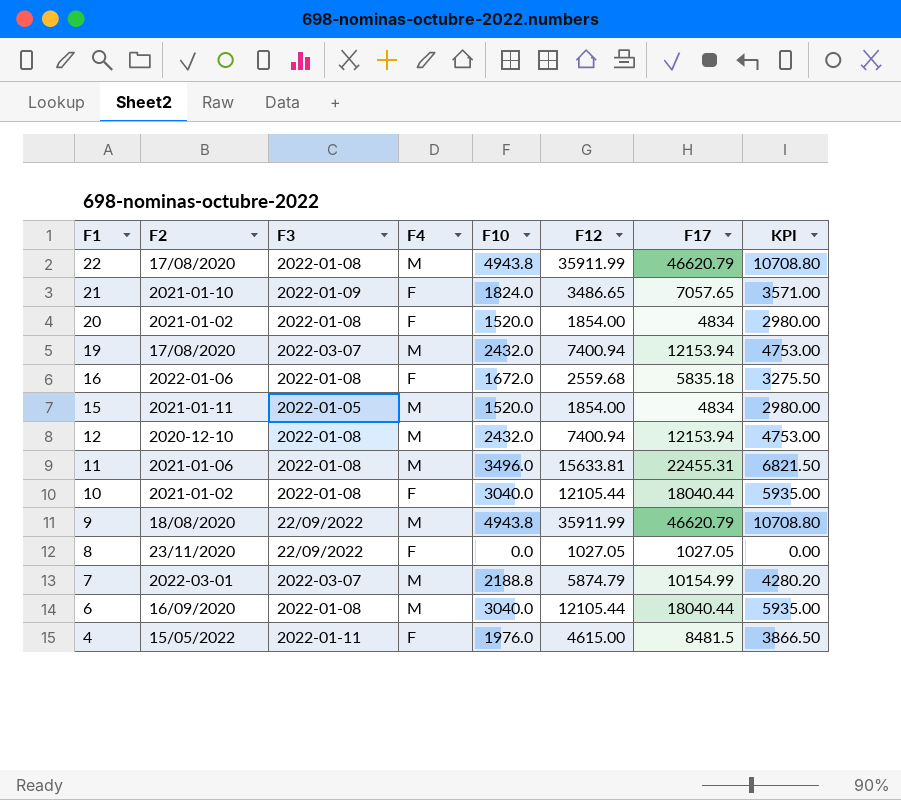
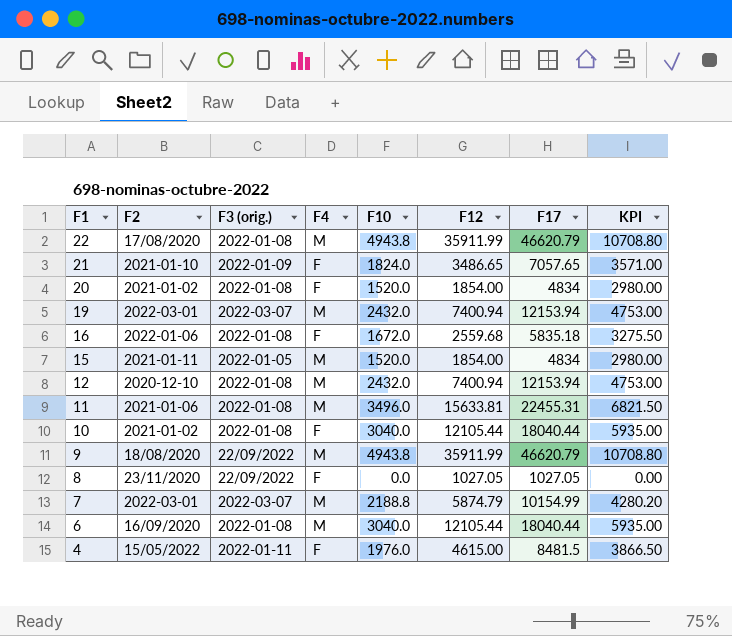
column name: F3 -> F3 (orig.)
19 | F2: 17/08/2020 -> 2022-03-01

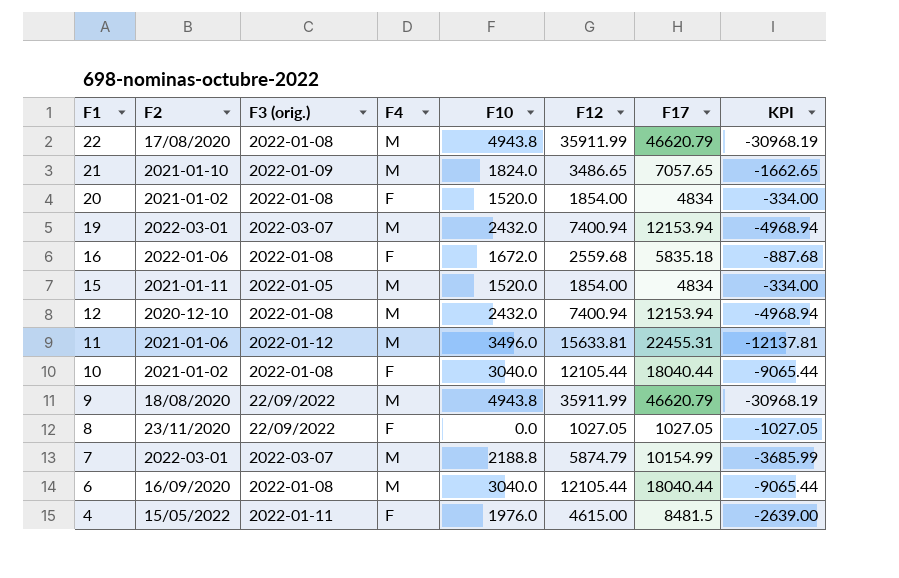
column KPI | formula: [F17] - [F12] -> [F10] - [F12]
21 | F4: F -> M
11 | F3 (orig.): 2022-01-08 -> 2022-01-12

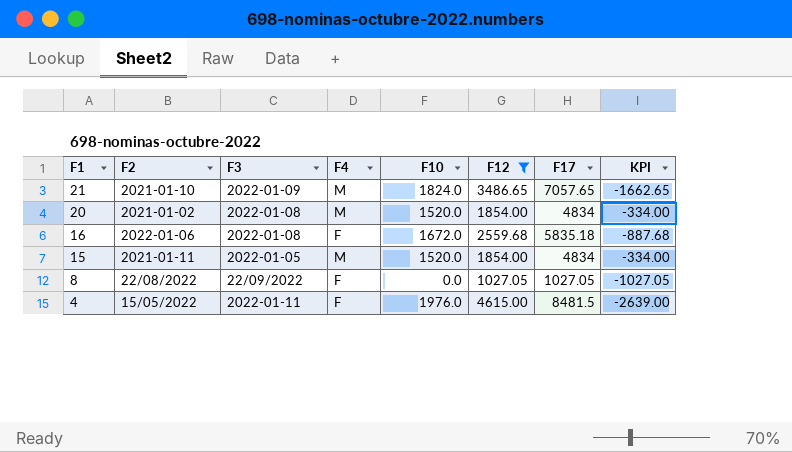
filter: none -> F12 <= 4615.00
column name: F3 (orig.) -> F3
20 | F4: F -> M
8 | F2: 23/11/2020 -> 22/08/2022

